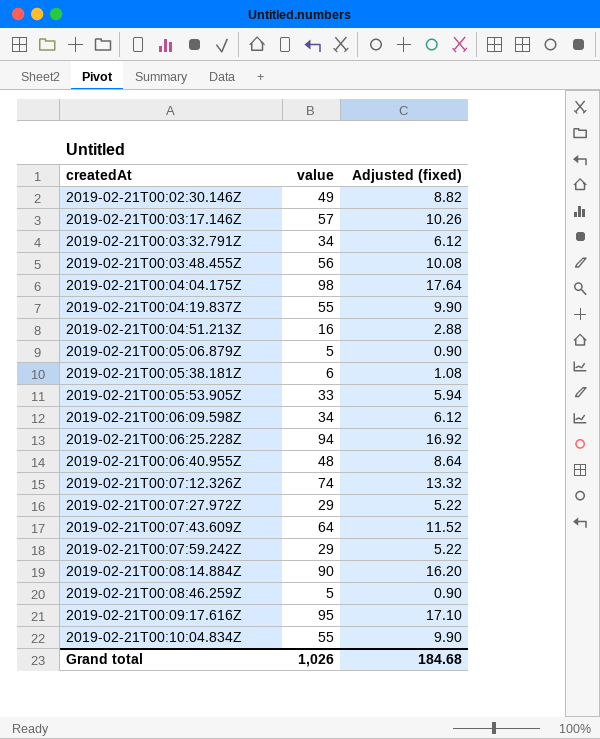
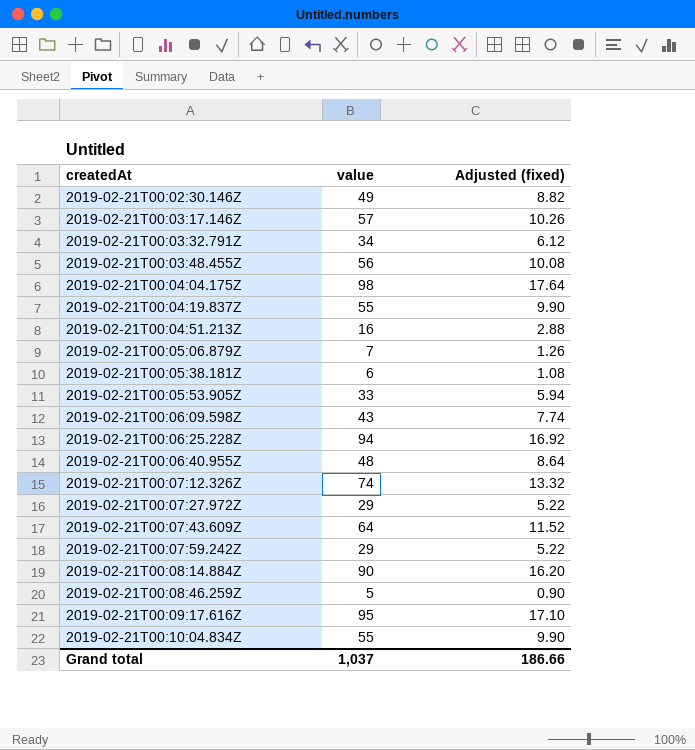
2019-02-21T00:05:06.879Z | value: 5 -> 7
2019-02-21T00:05:06.879Z | Adjusted (fixed): 0.90 -> 1.26
2019-02-21T00:06:09.598Z | value: 34 -> 43
2019-02-21T00:06:09.598Z | Adjusted (fixed): 6.12 -> 7.74
Grand total | value: 1,026 -> 1,037
Grand total | Adjusted (fixed): 184.68 -> 186.66

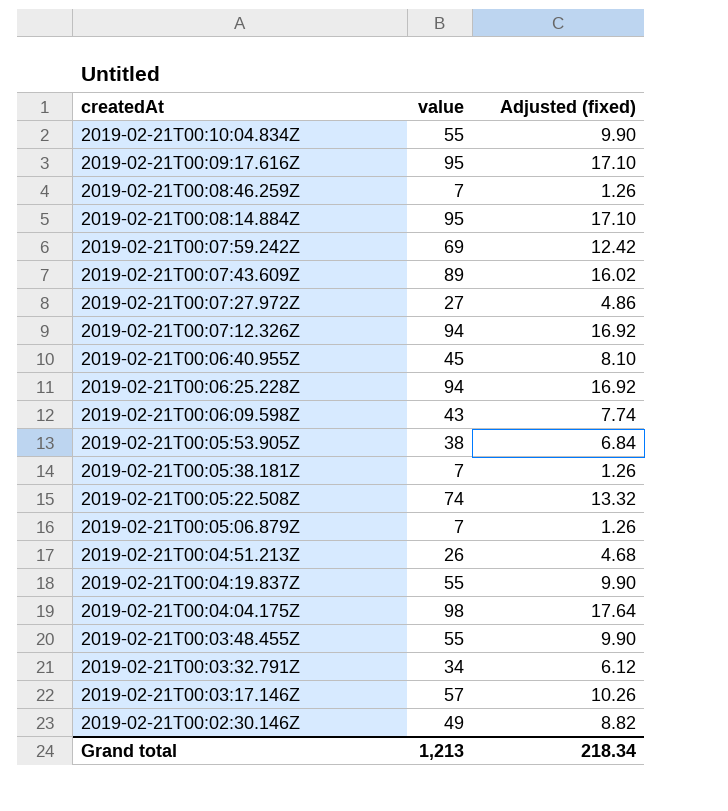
row order: createdAt ascending -> createdAt descending
2019-02-21T00:08:46.259Z | value: 5 -> 7
2019-02-21T00:08:46.259Z | Adjusted (fixed): 0.90 -> 1.26
2019-02-21T00:08:14.884Z | value: 90 -> 95
2019-02-21T00:08:14.884Z | Adjusted (fixed): 16.20 -> 17.10
2019-02-21T00:07:59.242Z | value: 29 -> 69
2019-02-21T00:07:59.242Z | Adjusted (fixed): 5.22 -> 12.42
2019-02-21T00:07:43.609Z | value: 64 -> 89
2019-02-21T00:07:43.609Z | Adjusted (fixed): 11.52 -> 16.02
2019-02-21T00:07:27.972Z | value: 29 -> 27
2019-02-21T00:07:27.972Z | Adjusted (fixed): 5.22 -> 4.86
2019-02-21T00:07:12.326Z | value: 74 -> 94
2019-02-21T00:07:12.326Z | Adjusted (fixed): 13.32 -> 16.92
2019-02-21T00:06:40.955Z | value: 48 -> 45
2019-02-21T00:06:40.955Z | Adjusted (fixed): 8.64 -> 8.10
2019-02-21T00:05:53.905Z | value: 33 -> 38
2019-02-21T00:05:53.905Z | Adjusted (fixed): 5.94 -> 6.84
2019-02-21T00:05:38.181Z | value: 6 -> 7
2019-02-21T00:05:38.181Z | Adjusted (fixed): 1.08 -> 1.26
row 2019-02-21T00:05:22.508Z: none -> 74 | 13.32
2019-02-21T00:04:51.213Z | value: 16 -> 26
2019-02-21T00:04:51.213Z | Adjusted (fixed): 2.88 -> 4.68
2019-02-21T00:03:48.455Z | value: 56 -> 55
2019-02-21T00:03:48.455Z | Adjusted (fixed): 10.08 -> 9.90
Grand total | value: 1,037 -> 1,213
Grand total | Adjusted (fixed): 186.66 -> 218.34

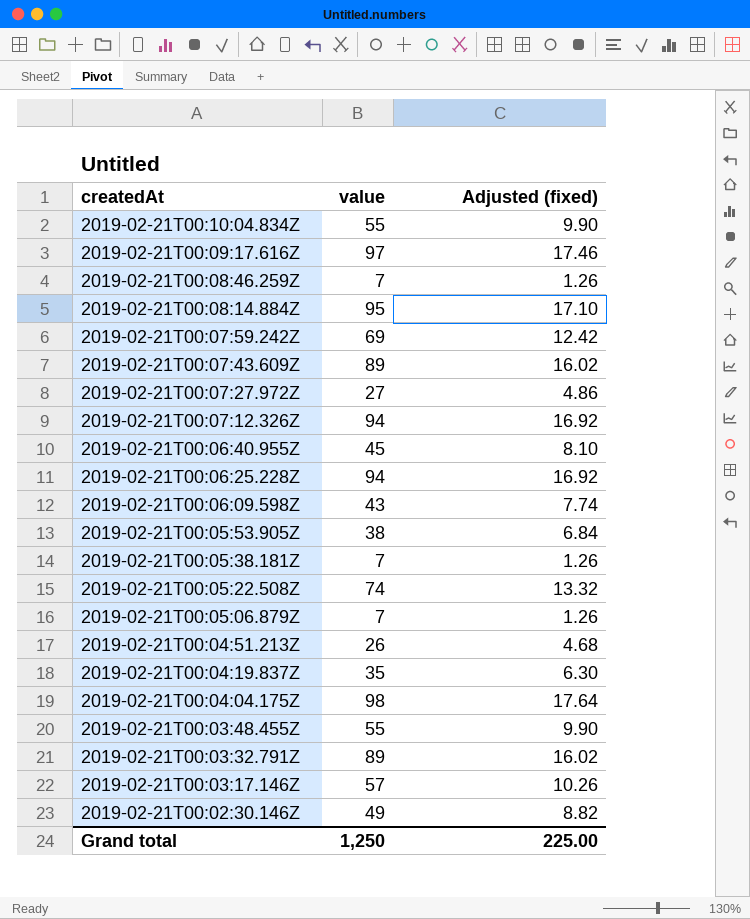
2019-02-21T00:09:17.616Z | value: 95 -> 97
2019-02-21T00:09:17.616Z | Adjusted (fixed): 17.10 -> 17.46
2019-02-21T00:04:19.837Z | value: 55 -> 35
2019-02-21T00:04:19.837Z | Adjusted (fixed): 9.90 -> 6.30
2019-02-21T00:03:32.791Z | value: 34 -> 89
2019-02-21T00:03:32.791Z | Adjusted (fixed): 6.12 -> 16.02
Grand total | value: 1,213 -> 1,250
Grand total | Adjusted (fixed): 218.34 -> 225.00

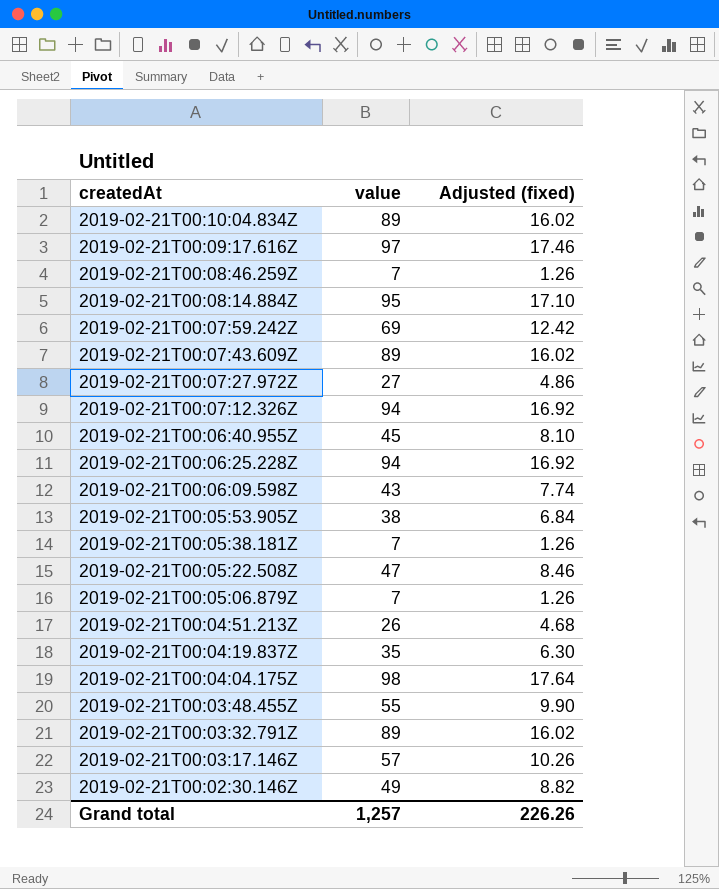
2019-02-21T00:10:04.834Z | value: 55 -> 89
2019-02-21T00:10:04.834Z | Adjusted (fixed): 9.90 -> 16.02
2019-02-21T00:05:22.508Z | value: 74 -> 47
2019-02-21T00:05:22.508Z | Adjusted (fixed): 13.32 -> 8.46
Grand total | value: 1,250 -> 1,257
Grand total | Adjusted (fixed): 225.00 -> 226.26

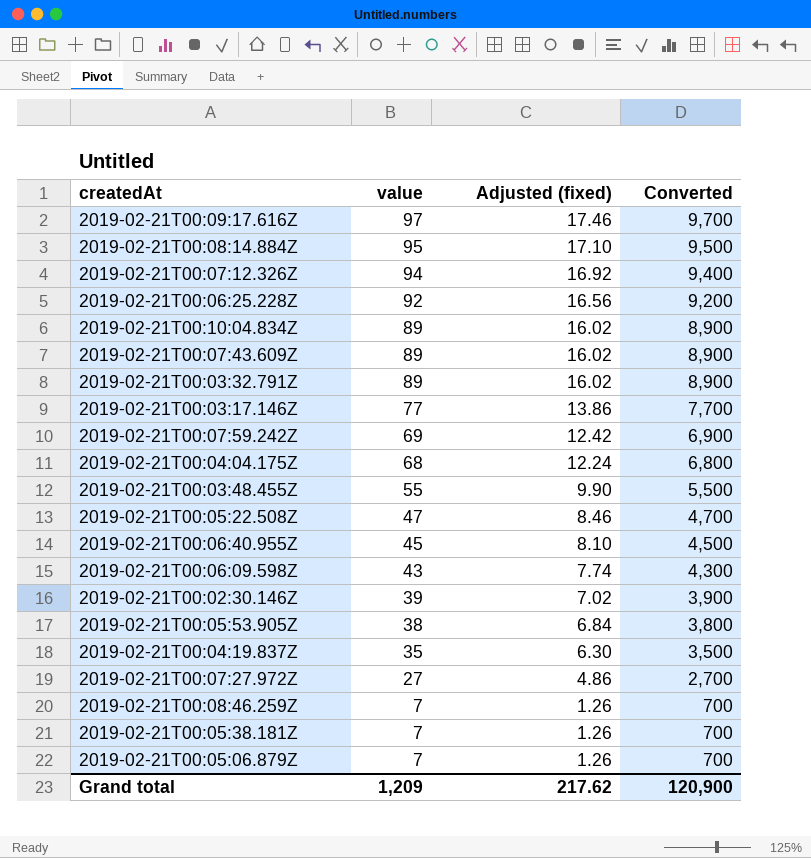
row order: createdAt descending -> value descending
column Converted | formula: none -> [value] * 100
row 2019-02-21T00:04:51.213Z: 26 | 4.68 -> none
2019-02-21T00:06:25.228Z | value: 94 -> 92
2019-02-21T00:06:25.228Z | Adjusted (fixed): 16.92 -> 16.56
2019-02-21T00:03:17.146Z | value: 57 -> 77
2019-02-21T00:03:17.146Z | Adjusted (fixed): 10.26 -> 13.86
2019-02-21T00:04:04.175Z | value: 98 -> 68
2019-02-21T00:04:04.175Z | Adjusted (fixed): 17.64 -> 12.24
2019-02-21T00:02:30.146Z | value: 49 -> 39
2019-02-21T00:02:30.146Z | Adjusted (fixed): 8.82 -> 7.02
Grand total | value: 1,257 -> 1,209
Grand total | Adjusted (fixed): 226.26 -> 217.62

